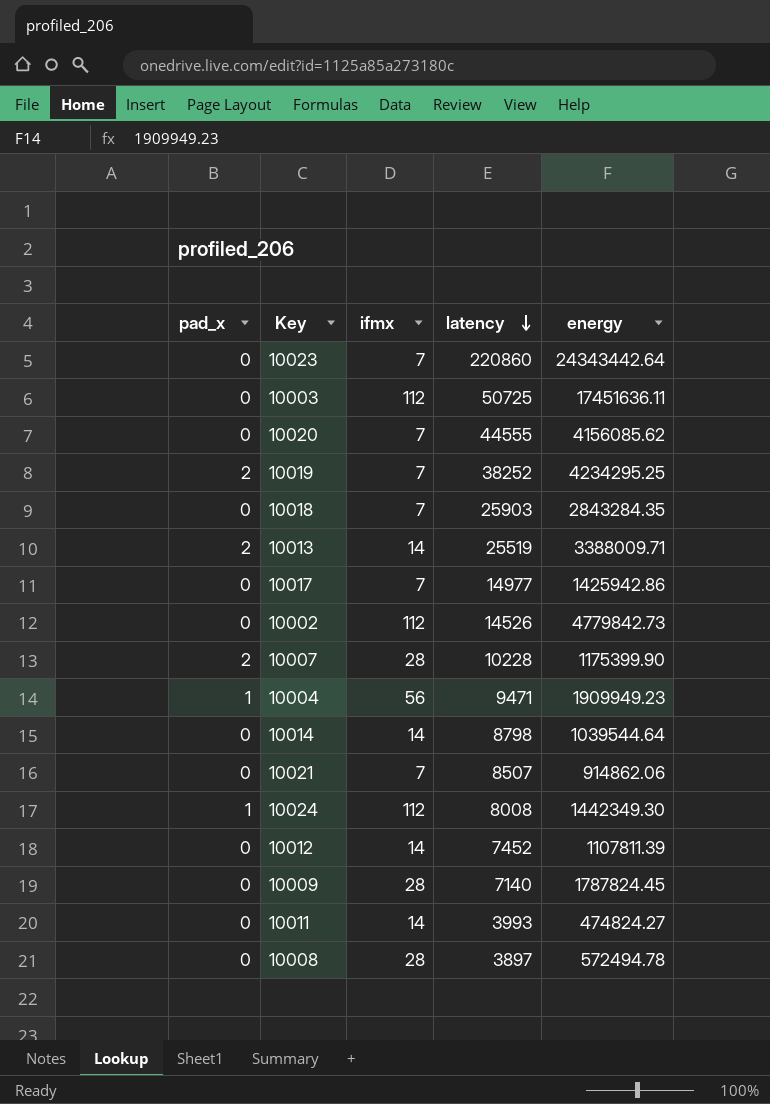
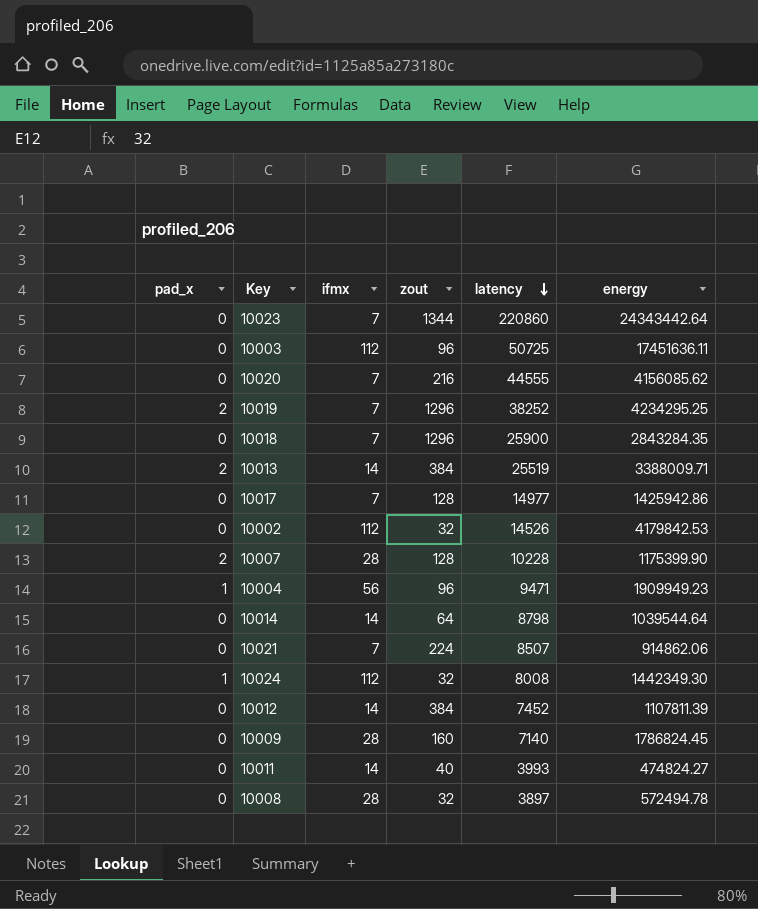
column zout | position: none -> 4
10018 | latency: 25903 -> 25900
10002 | energy: 4779842.73 -> 4179842.53
10009 | energy: 1787824.45 -> 1786824.45

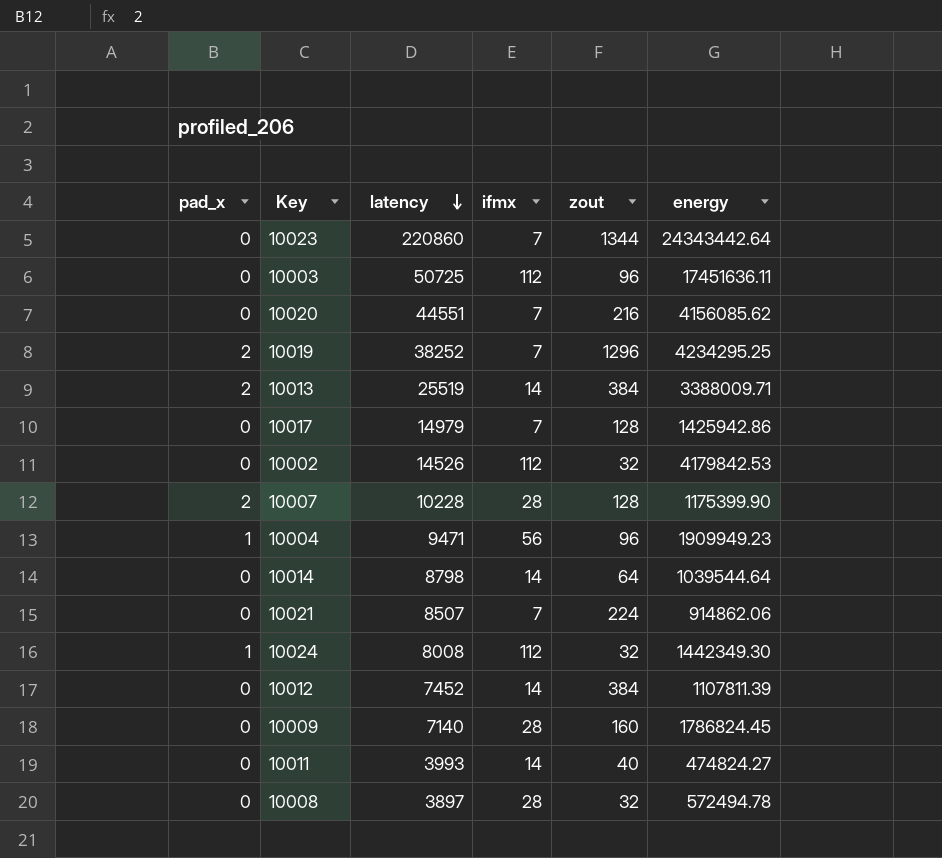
column latency | position: 5 -> 3
row 10018: 0 | 7 | 1296 | 25900 | 2843284.35 -> none
10020 | latency: 44555 -> 44551
10017 | latency: 14977 -> 14979

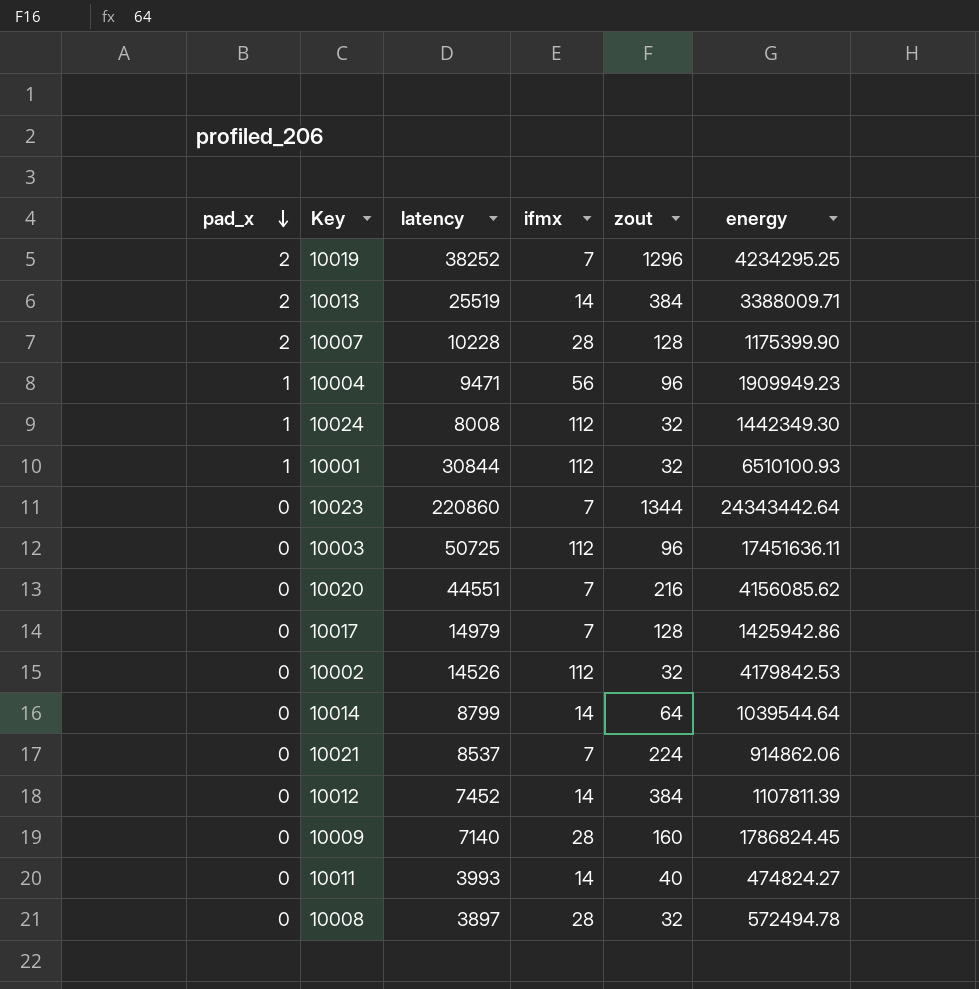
row order: latency descending -> pad_x descending
row 10001: none -> 1 | 30844 | 112 | 32 | 6510100.93
10014 | latency: 8798 -> 8799
10021 | latency: 8507 -> 8537

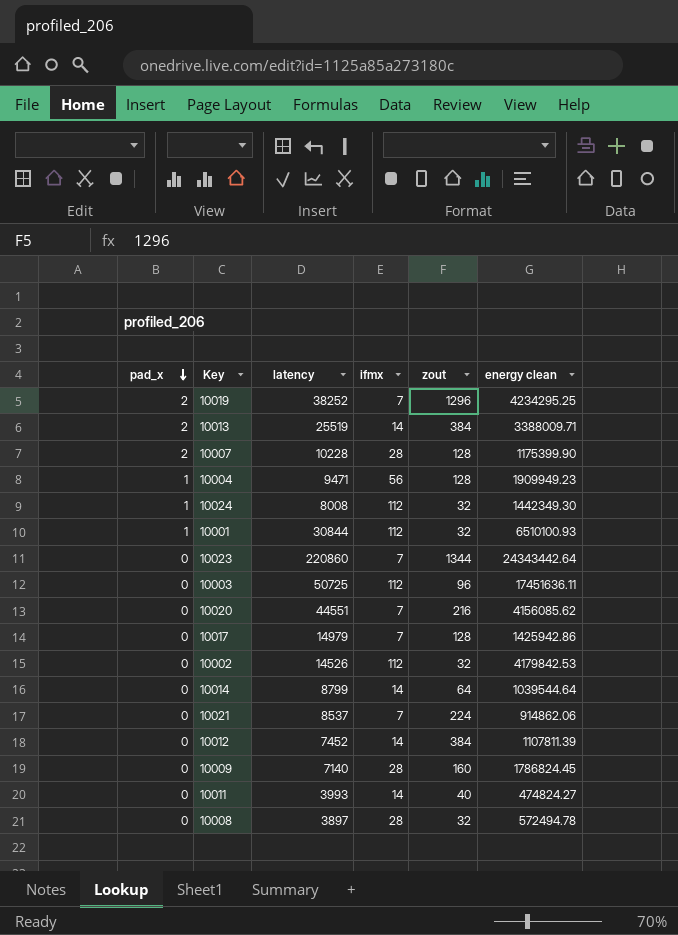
column name: energy -> energy clean
10004 | zout: 96 -> 128

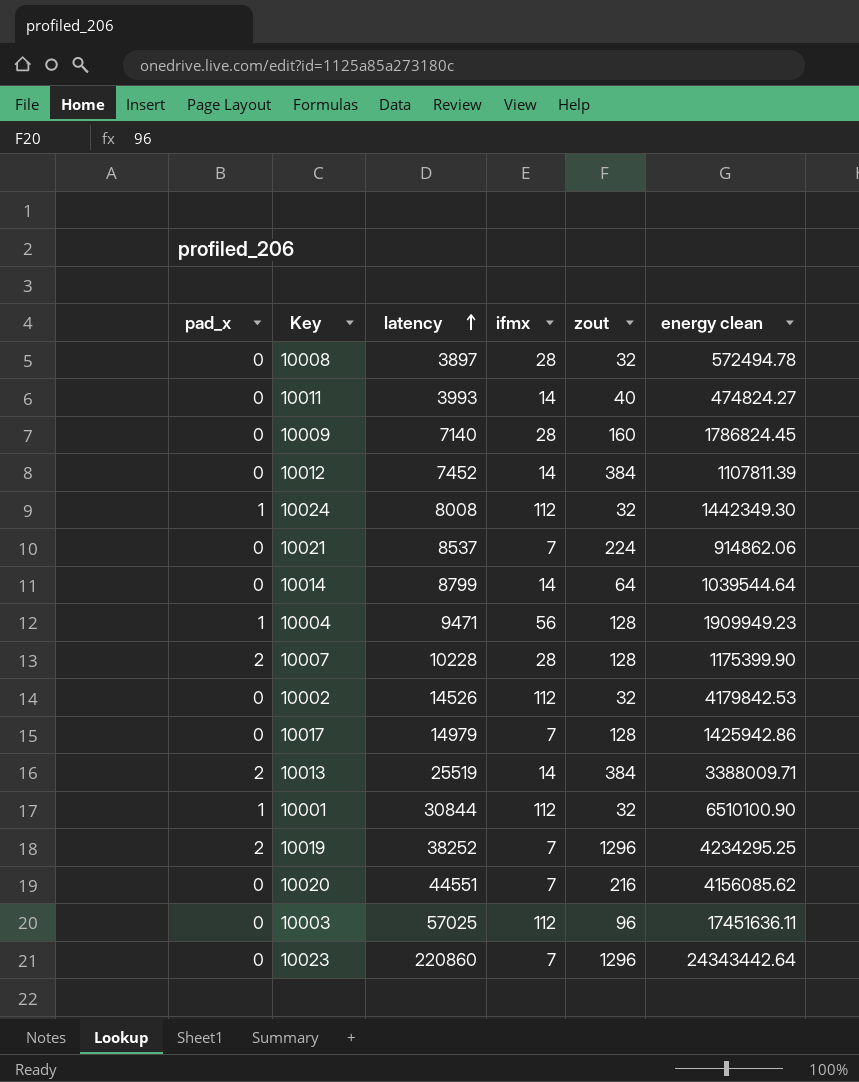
row order: pad_x descending -> latency ascending
10001 | energy clean: 6510100.93 -> 6510100.90
10003 | latency: 50725 -> 57025
10023 | zout: 1344 -> 1296

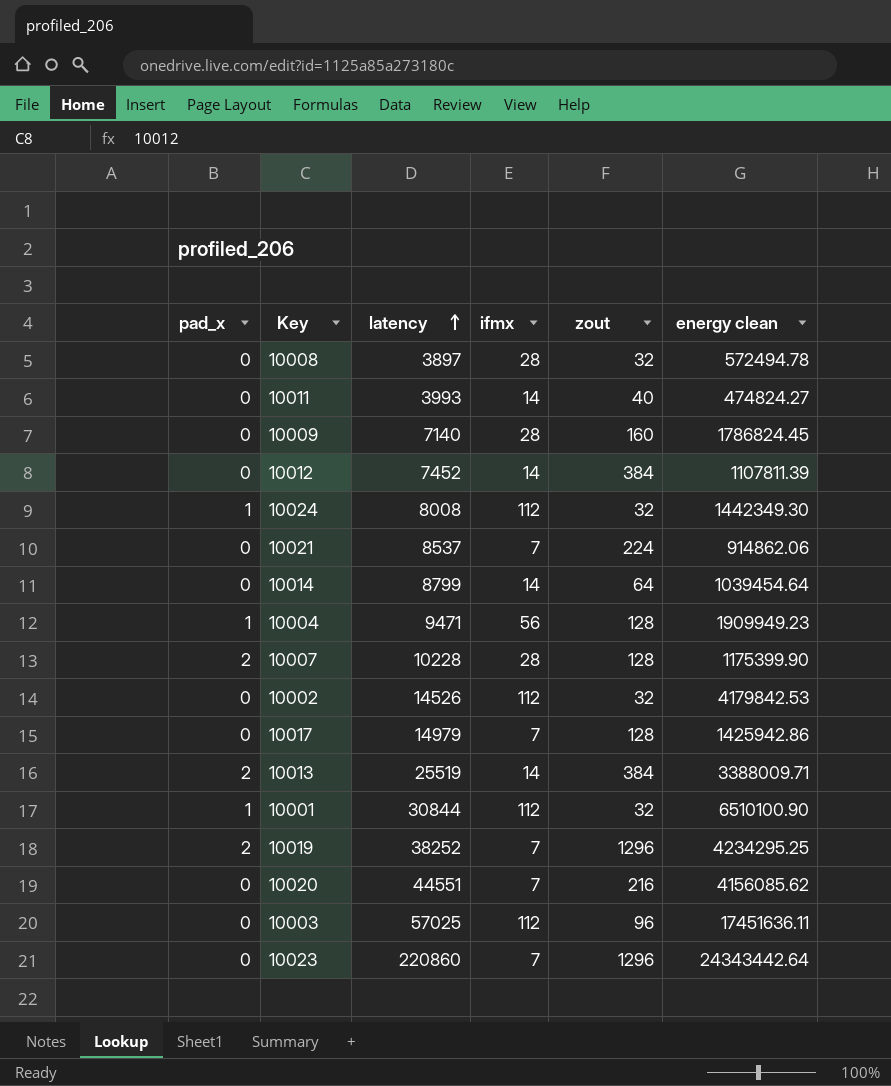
10014 | energy clean: 1039544.64 -> 1039454.64

